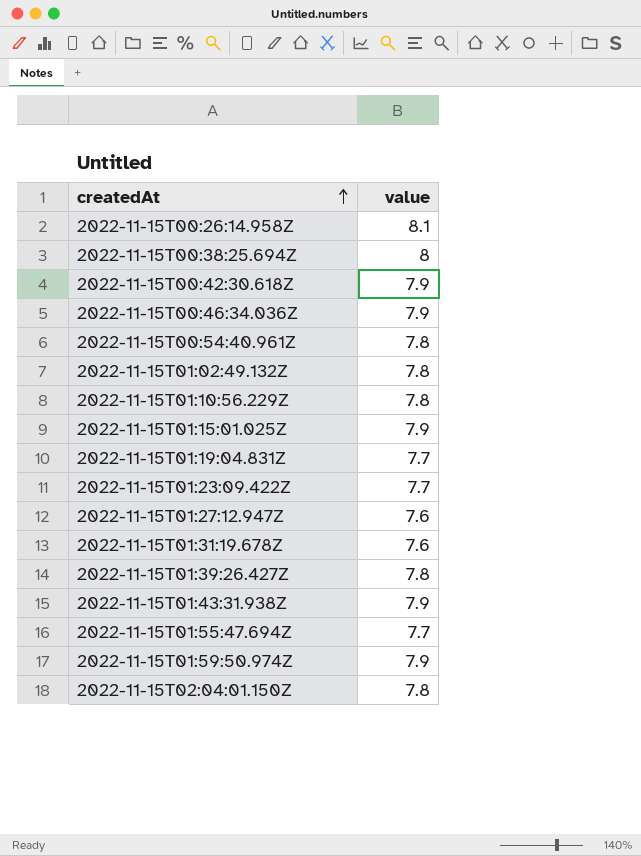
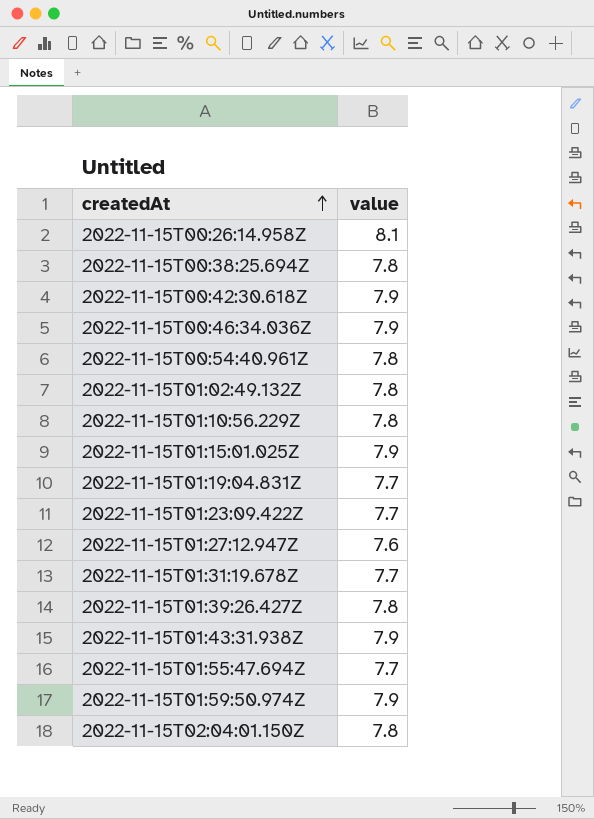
2022-11-15T00:38:25.694Z | value: 8 -> 7.8
2022-11-15T01:31:19.678Z | value: 7.6 -> 7.7

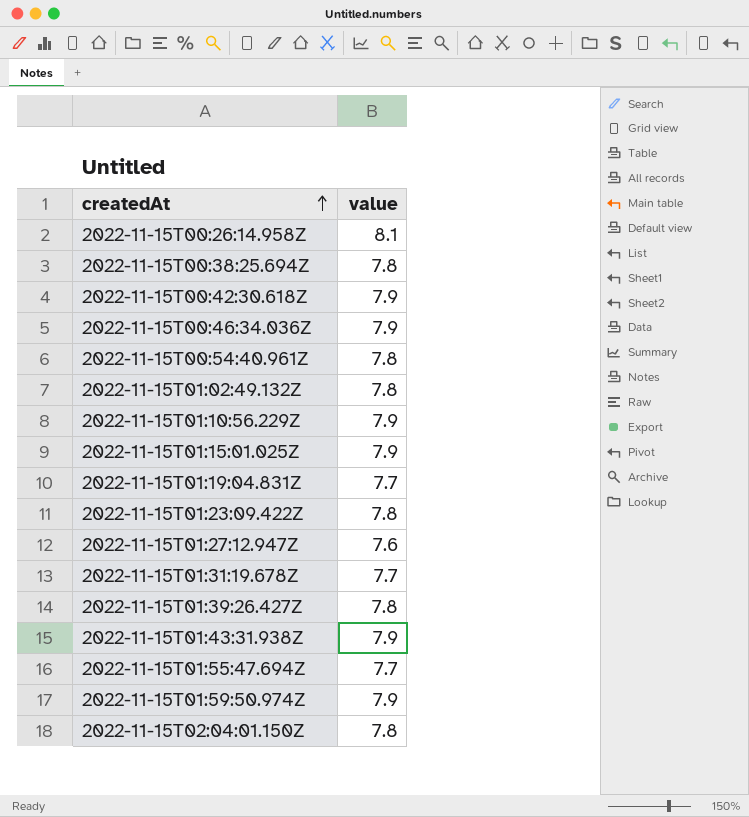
2022-11-15T01:10:56.229Z | value: 7.8 -> 7.9
2022-11-15T01:23:09.422Z | value: 7.7 -> 7.8

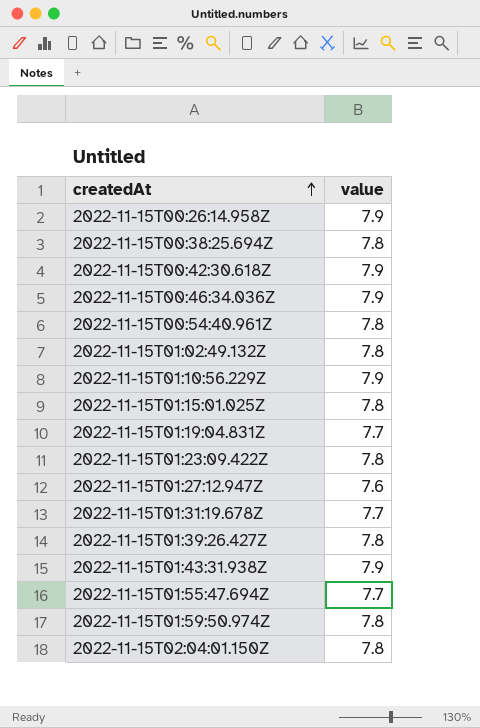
2022-11-15T00:26:14.958Z | value: 8.1 -> 7.9
2022-11-15T01:15:01.025Z | value: 7.9 -> 7.8
2022-11-15T01:59:50.974Z | value: 7.9 -> 7.8

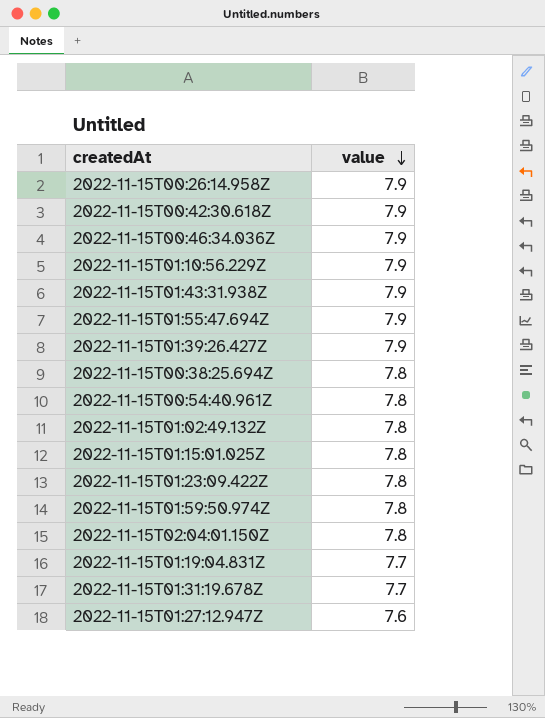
row order: createdAt ascending -> value descending
2022-11-15T01:55:47.694Z | value: 7.7 -> 7.9
2022-11-15T01:39:26.427Z | value: 7.8 -> 7.9

